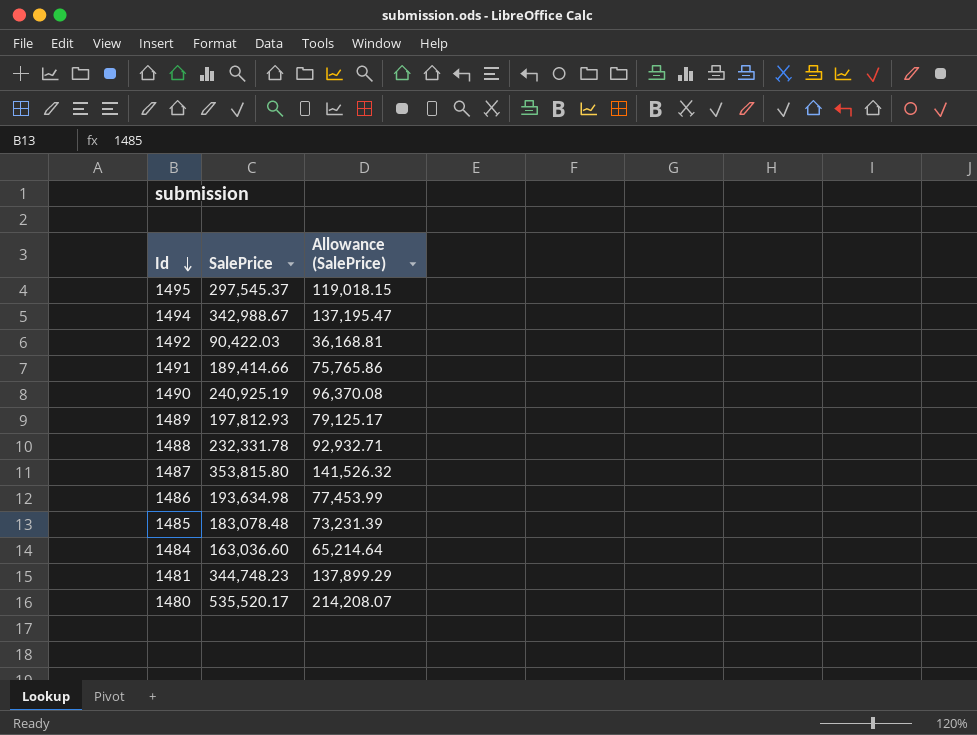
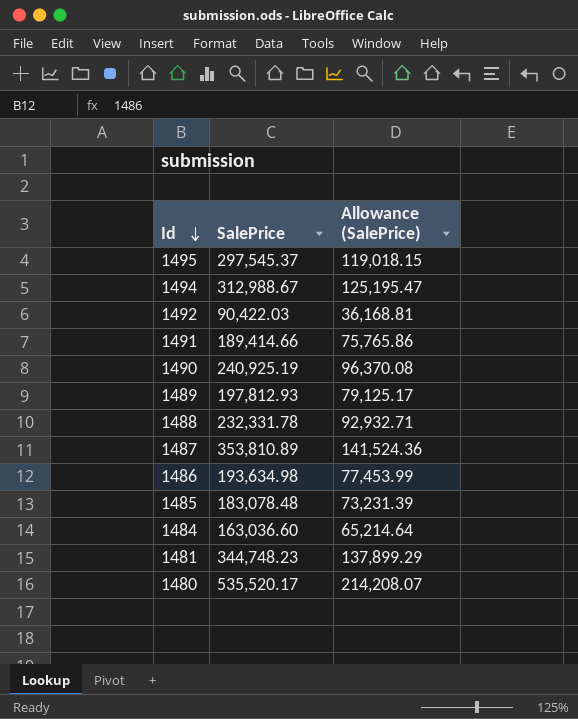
1494 | SalePrice: 342,988.67 -> 312,988.67
1494 | Allowance (SalePrice): 137,195.47 -> 125,195.47
1487 | SalePrice: 353,815.80 -> 353,810.89
1487 | Allowance (SalePrice): 141,526.32 -> 141,524.36

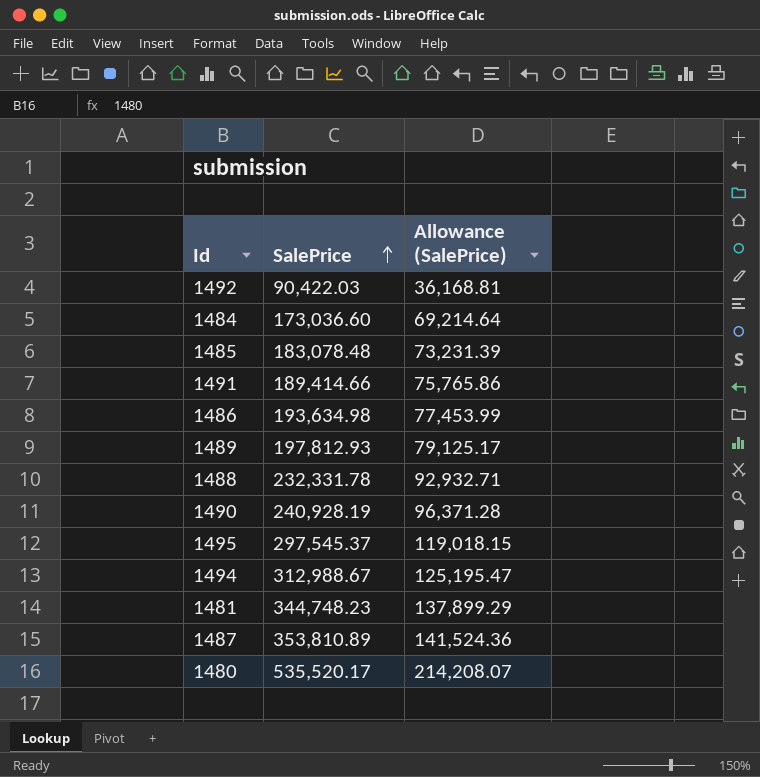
row order: Id descending -> SalePrice ascending
1484 | SalePrice: 163,036.60 -> 173,036.60
1484 | Allowance (SalePrice): 65,214.64 -> 69,214.64
1490 | SalePrice: 240,925.19 -> 240,928.19
1490 | Allowance (SalePrice): 96,370.08 -> 96,371.28

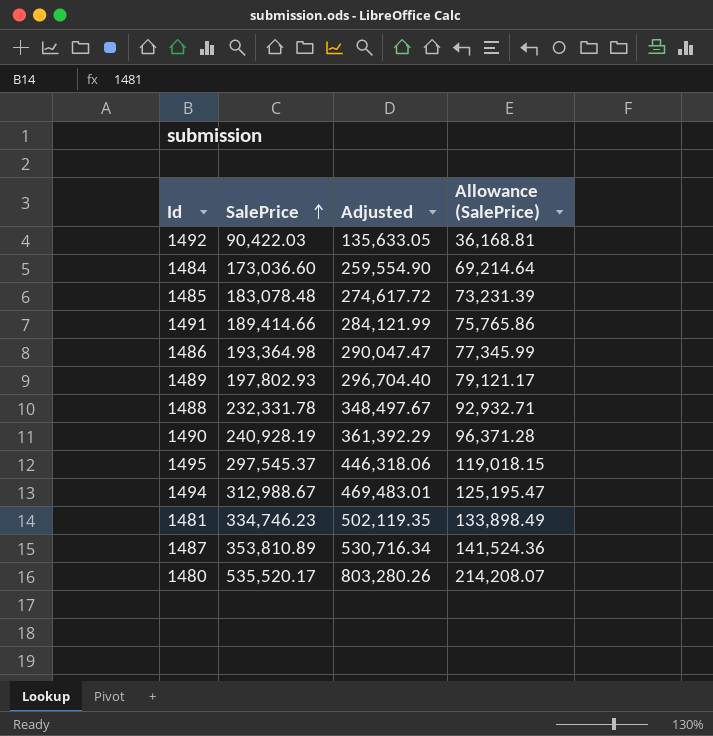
column Adjusted | formula: none -> [SalePrice] * 1.5
1486 | SalePrice: 193,634.98 -> 193,364.98
1486 | Allowance (SalePrice): 77,453.99 -> 77,345.99
1489 | SalePrice: 197,812.93 -> 197,802.93
1489 | Allowance (SalePrice): 79,125.17 -> 79,121.17
1481 | SalePrice: 344,748.23 -> 334,746.23
1481 | Allowance (SalePrice): 137,899.29 -> 133,898.49

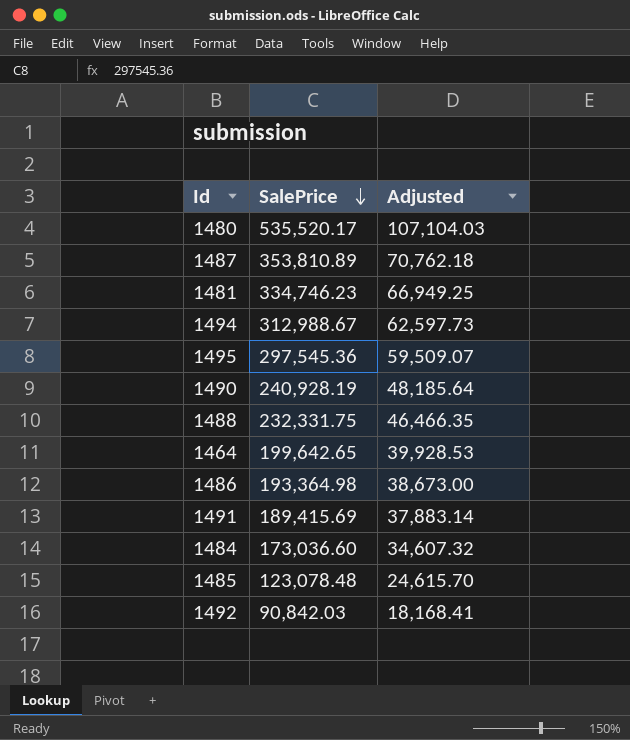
row order: SalePrice ascending -> SalePrice descending
column Allowance (SalePrice) | formula: [SalePrice] * 0.4 -> none
column Adjusted | formula: [SalePrice] * 1.5 -> [SalePrice] * 0.2
row 1489: 197,802.93 | 296,704.40 | 79,121.17 -> none
1495 | SalePrice: 297,545.37 -> 297,545.36
1488 | SalePrice: 232,331.78 -> 232,331.75
row 1464: none -> 199,642.65 | 39,928.53
1491 | SalePrice: 189,414.66 -> 189,415.69
1485 | SalePrice: 183,078.48 -> 123,078.48
1492 | SalePrice: 90,422.03 -> 90,842.03

